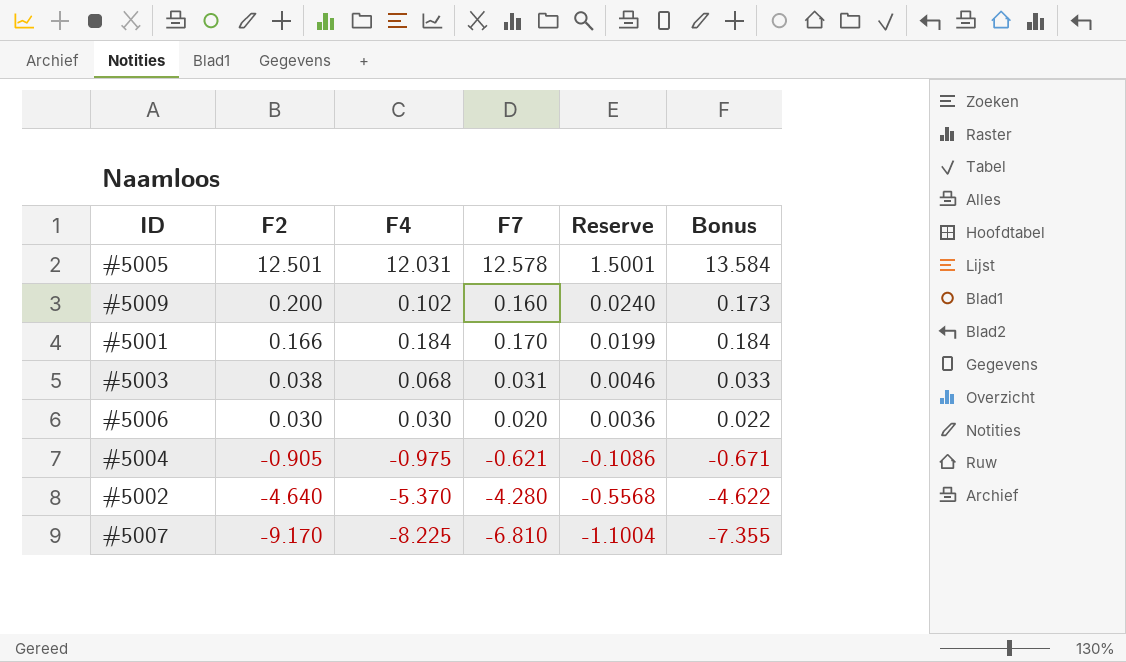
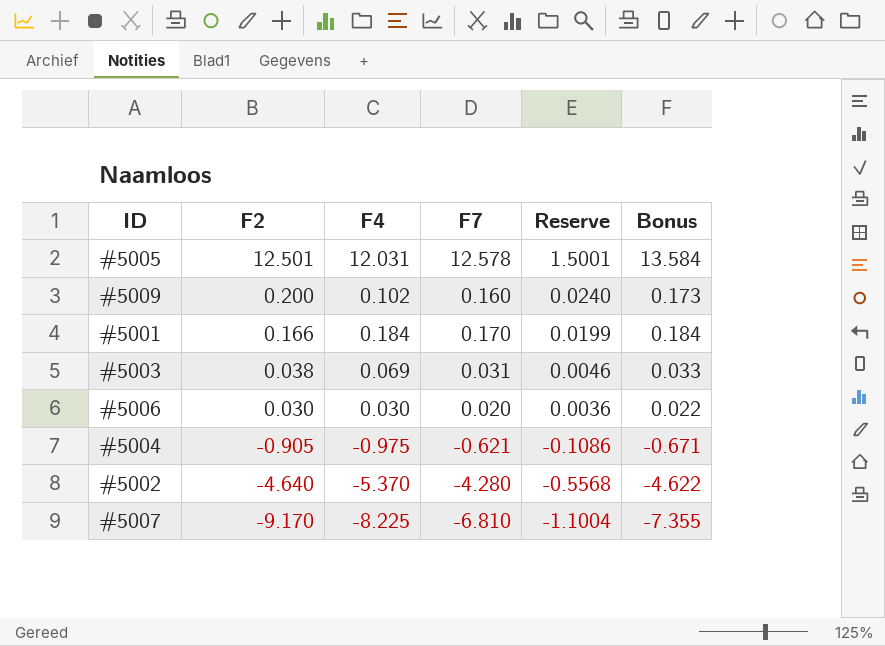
#5003 | F4: 0.068 -> 0.069

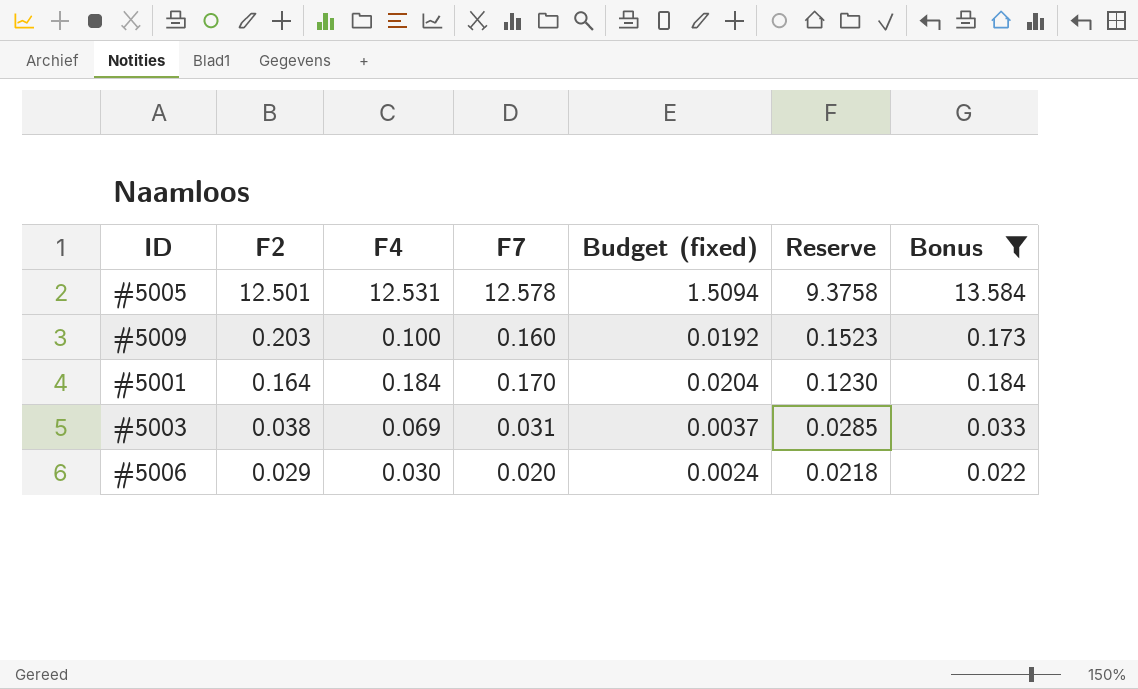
filter: none -> Bonus >= 0.022
column Budget (fixed) | formula: none -> [F7] * 0.12
column Reserve | formula: [F2] * 0.12 -> [F2] * 0.75
#5005 | F4: 12.031 -> 12.531
#5009 | F2: 0.200 -> 0.203
#5009 | F4: 0.102 -> 0.100
#5001 | F2: 0.166 -> 0.164
#5006 | F2: 0.030 -> 0.029

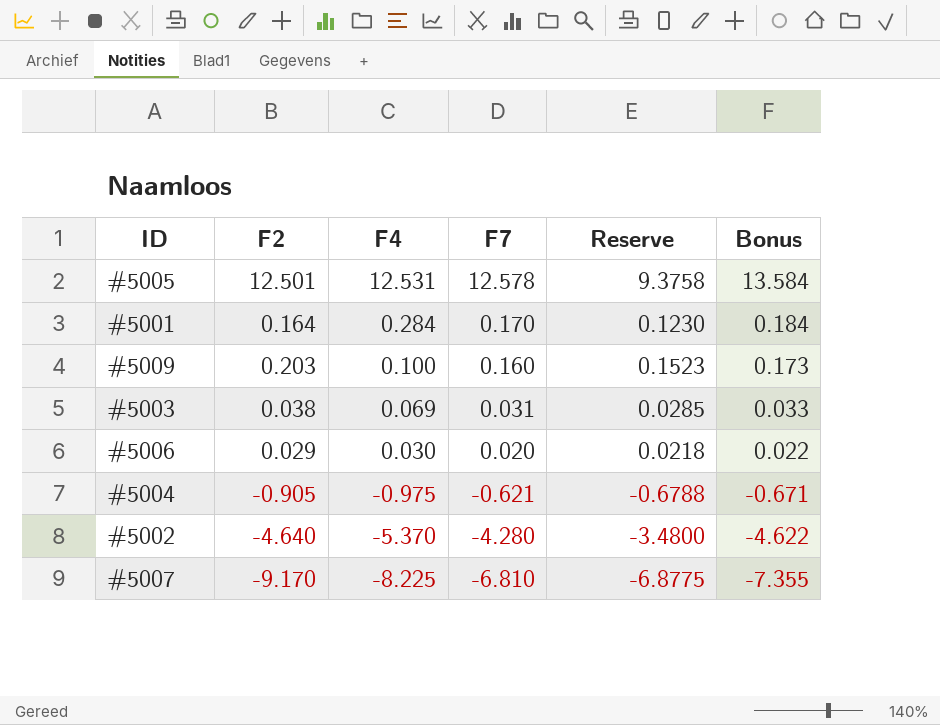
filter: Bonus >= 0.022 -> none
row order: F2 descending -> F4 descending
column Budget (fixed) | formula: [F7] * 0.12 -> none
#5001 | F4: 0.184 -> 0.284

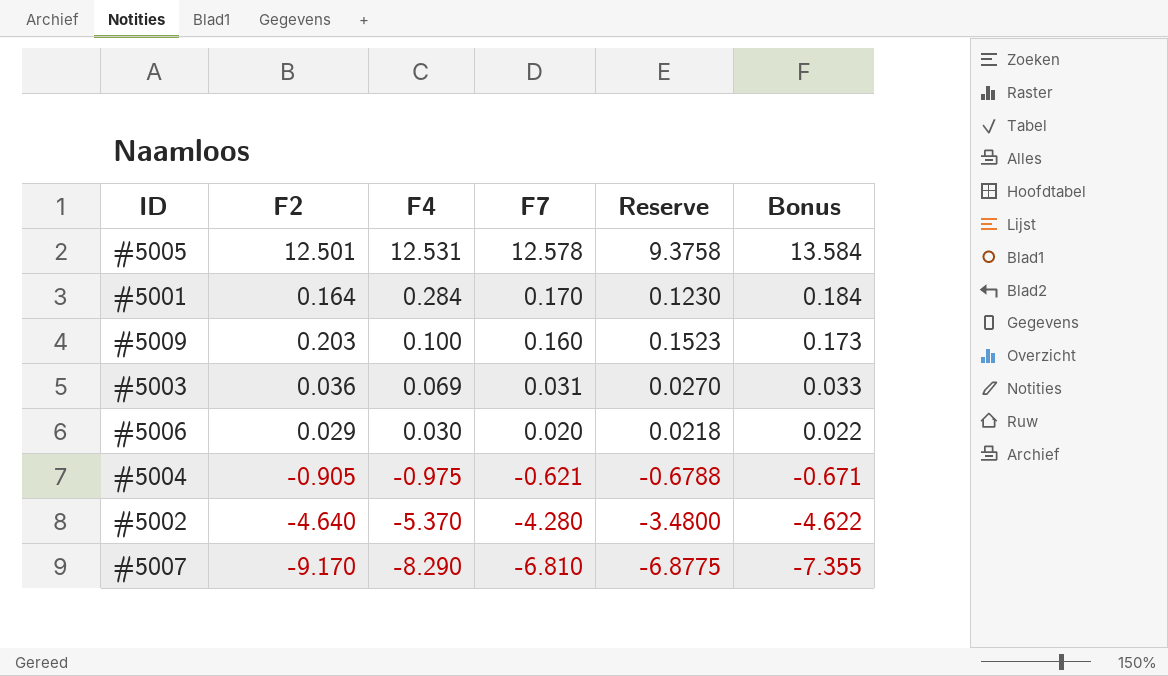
#5003 | F2: 0.038 -> 0.036
#5003 | Reserve: 0.0285 -> 0.0270
#5007 | F4: -8.225 -> -8.290

